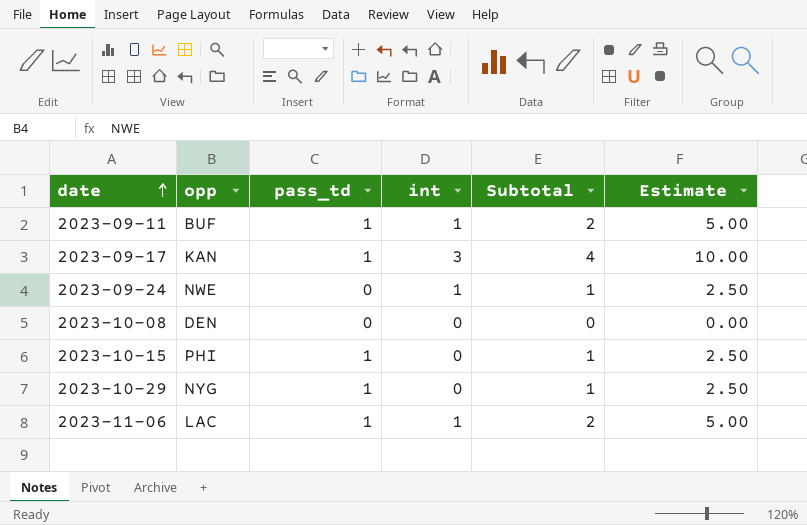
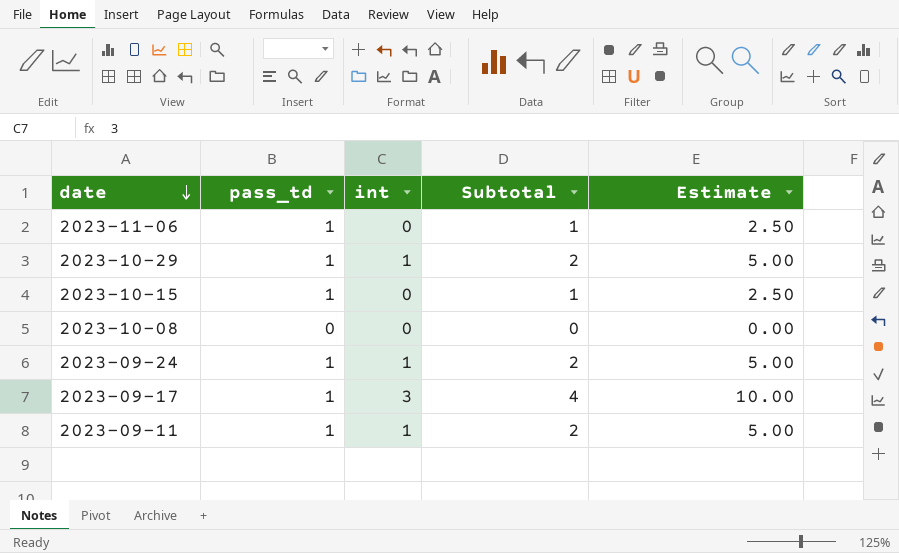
row order: date ascending -> date descending
column opp | position: 2 -> none
2023-11-06 | int: 1 -> 0
2023-11-06 | Subtotal: 2 -> 1
2023-11-06 | Estimate: 5.00 -> 2.50
2023-10-29 | int: 0 -> 1
2023-10-29 | Subtotal: 1 -> 2
2023-10-29 | Estimate: 2.50 -> 5.00
2023-09-24 | pass_td: 0 -> 1
2023-09-24 | Subtotal: 1 -> 2
2023-09-24 | Estimate: 2.50 -> 5.00

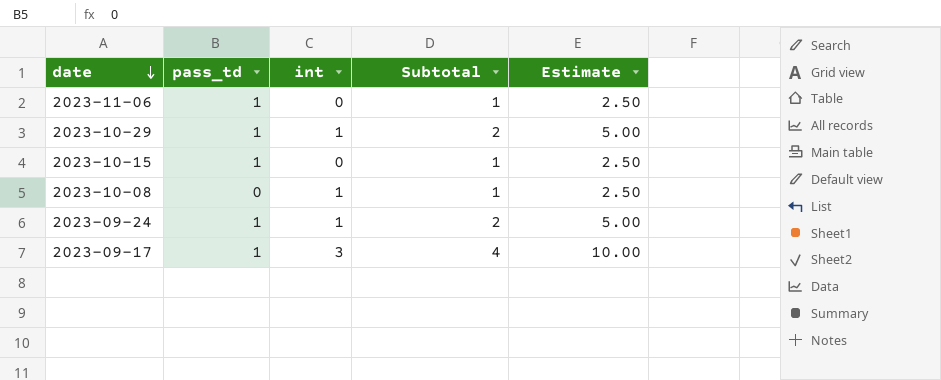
row 2023-09-11: 1 | 1 | 2 | 5.00 -> none
2023-10-08 | int: 0 -> 1
2023-10-08 | Subtotal: 0 -> 1
2023-10-08 | Estimate: 0.00 -> 2.50

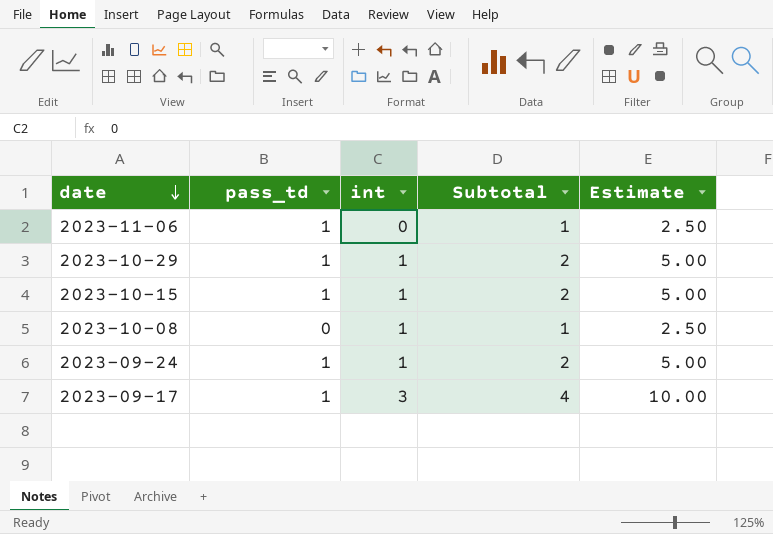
2023-10-15 | int: 0 -> 1
2023-10-15 | Subtotal: 1 -> 2
2023-10-15 | Estimate: 2.50 -> 5.00

